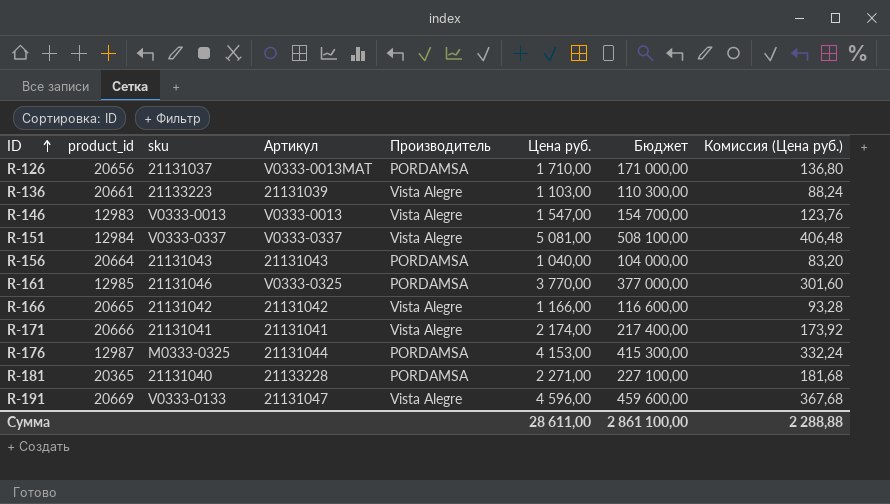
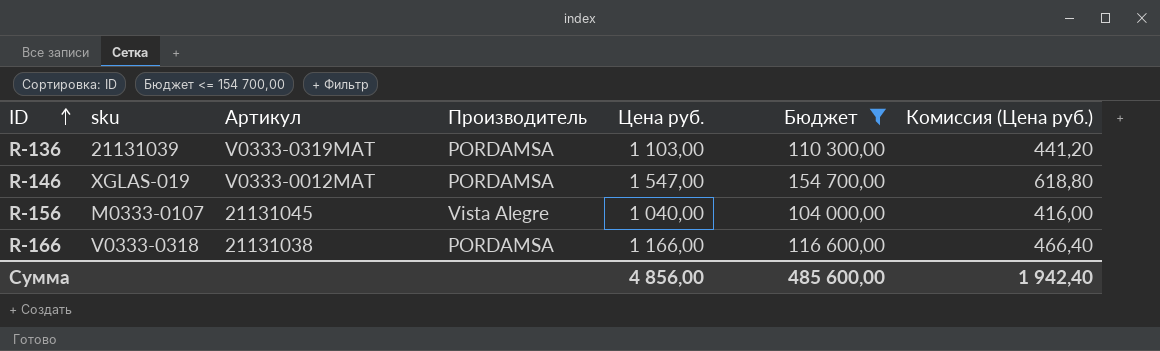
filter: none -> Бюджет <= 154 700,00
column product_id | position: 2 -> none
column Комиссия (Цена руб.) | formula: [Цена руб.] * 0,08 -> [Цена руб.] * 0,4
R-136 | sku: 21133223 -> 21131039
R-136 | Артикул: 21131039 -> V0333-0319MAT
R-136 | Производитель: Vista Alegre -> PORDAMSA
R-146 | sku: V0333-0013 -> XGLAS-019
R-146 | Артикул: V0333-0013 -> V0333-0012MAT
R-146 | Производитель: Vista Alegre -> PORDAMSA
R-156 | sku: 21131043 -> M0333-0107
R-156 | Артикул: 21131043 -> 21131045
R-156 | Производитель: PORDAMSA -> Vista Alegre
R-166 | sku: 21131042 -> V0333-0318
R-166 | Артикул: 21131042 -> 21131038
R-166 | Производитель: Vista Alegre -> PORDAMSA
Сумма | Цена руб.: 28 611,00 -> 4 856,00
Сумма | Бюджет: 2 861 100,00 -> 485 600,00
Сумма | Комиссия (Цена руб.): 2 288,88 -> 1 942,40

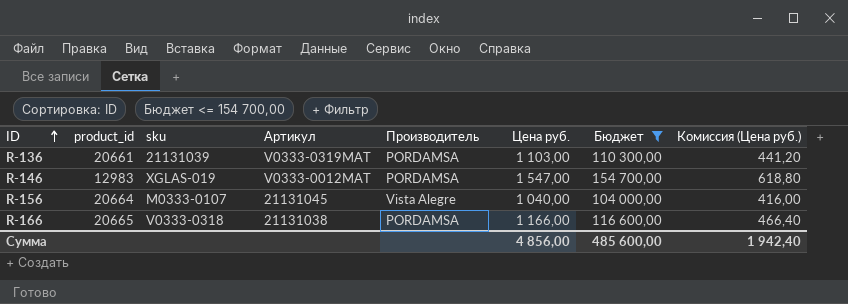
column product_id | position: none -> 2

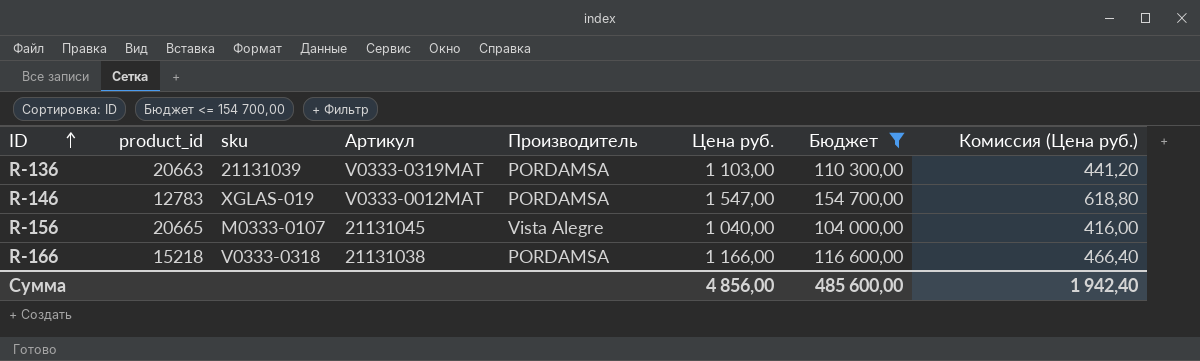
R-136 | product_id: 20661 -> 20663
R-146 | product_id: 12983 -> 12783
R-156 | product_id: 20664 -> 20665
R-166 | product_id: 20665 -> 15218

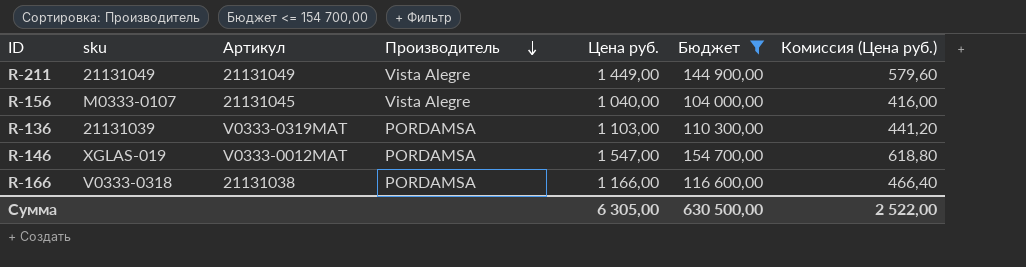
row order: ID ascending -> Производитель descending
column product_id | position: 2 -> none
row R-211: none -> 21131049 | 21131049 | Vista Alegre | 1 449,00 | 144 900,00 | 579,60
Сумма | Цена руб.: 4 856,00 -> 6 305,00
Сумма | Бюджет: 485 600,00 -> 630 500,00
Сумма | Комиссия (Цена руб.): 1 942,40 -> 2 522,00

